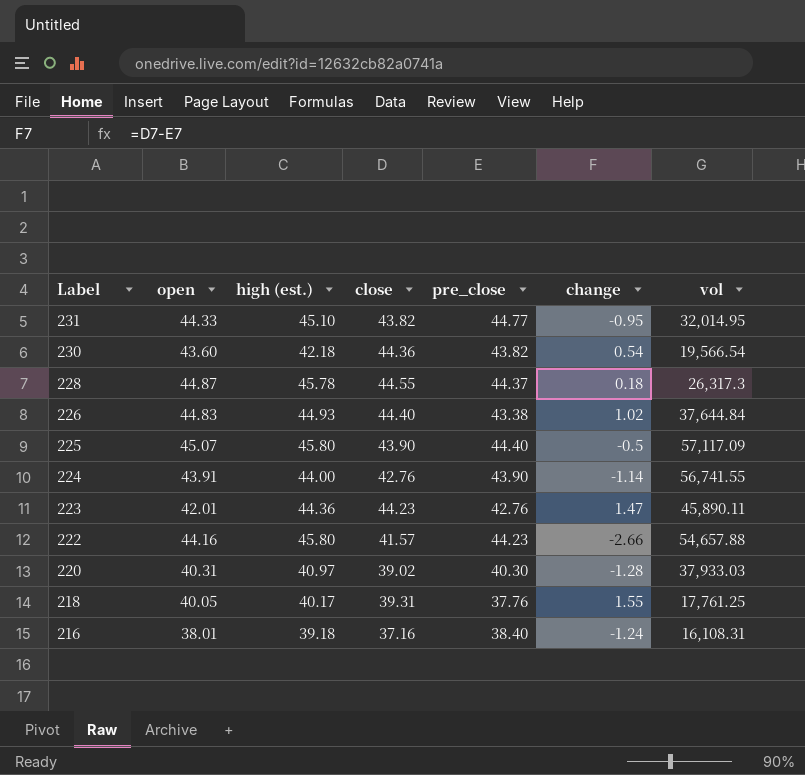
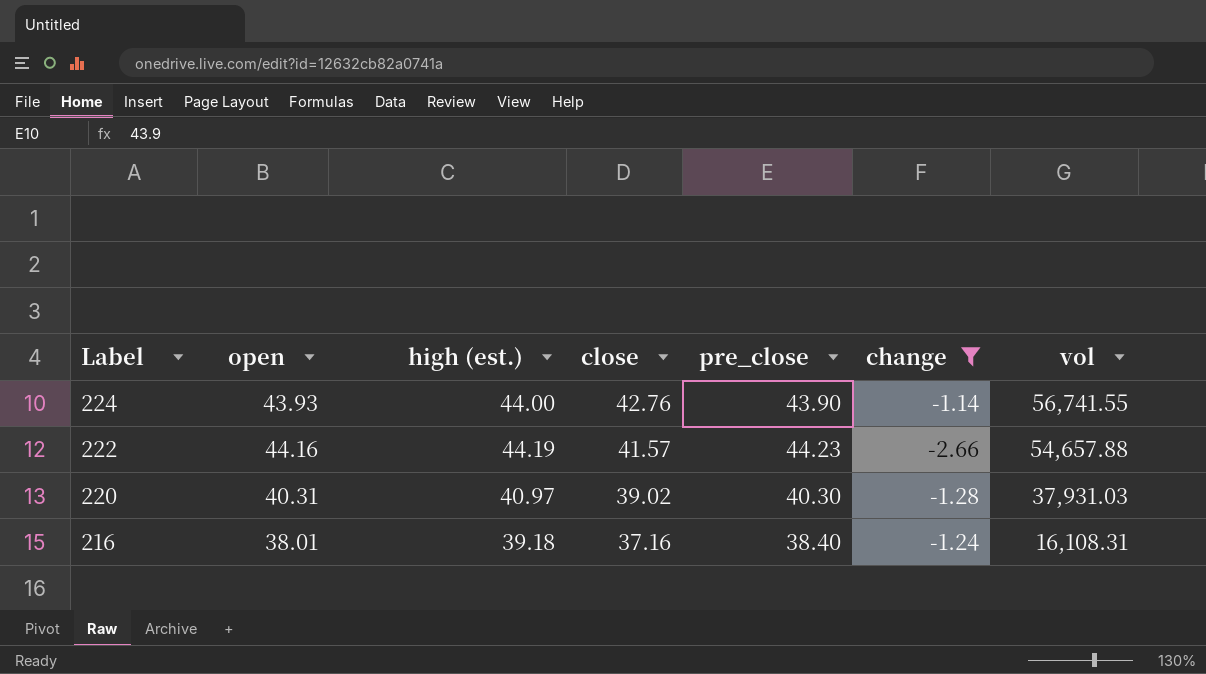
filter: none -> change <= -1.14
224 | open: 43.91 -> 43.93
222 | high (est.): 45.80 -> 44.19
220 | vol: 37,933.03 -> 37,931.03

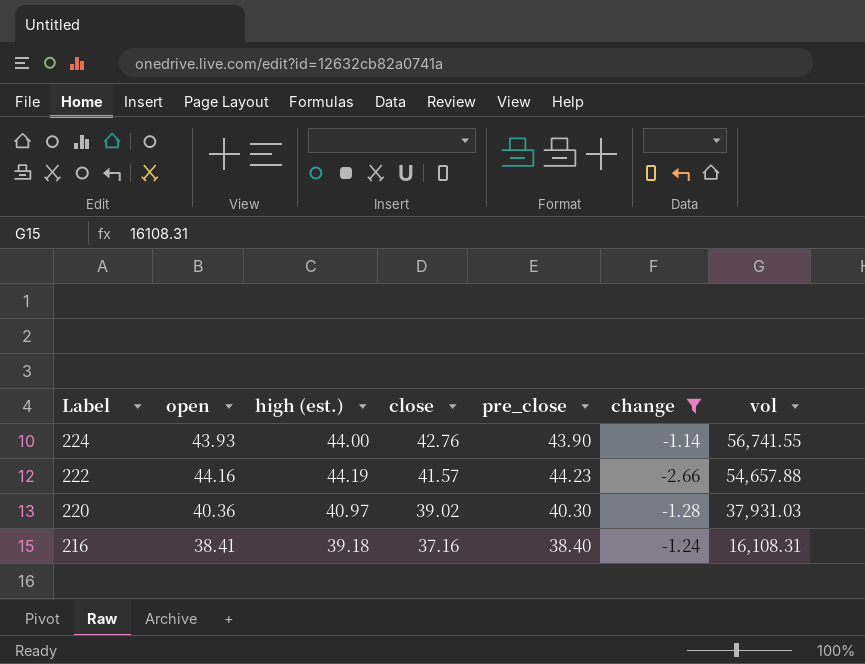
220 | open: 40.31 -> 40.36
216 | open: 38.01 -> 38.41

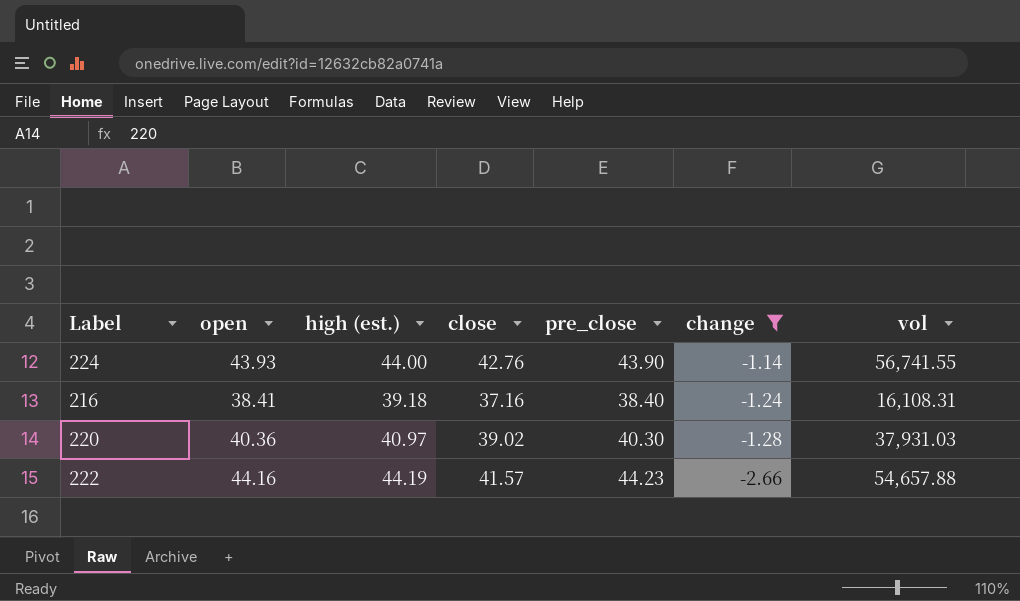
row order: Label descending -> change descending

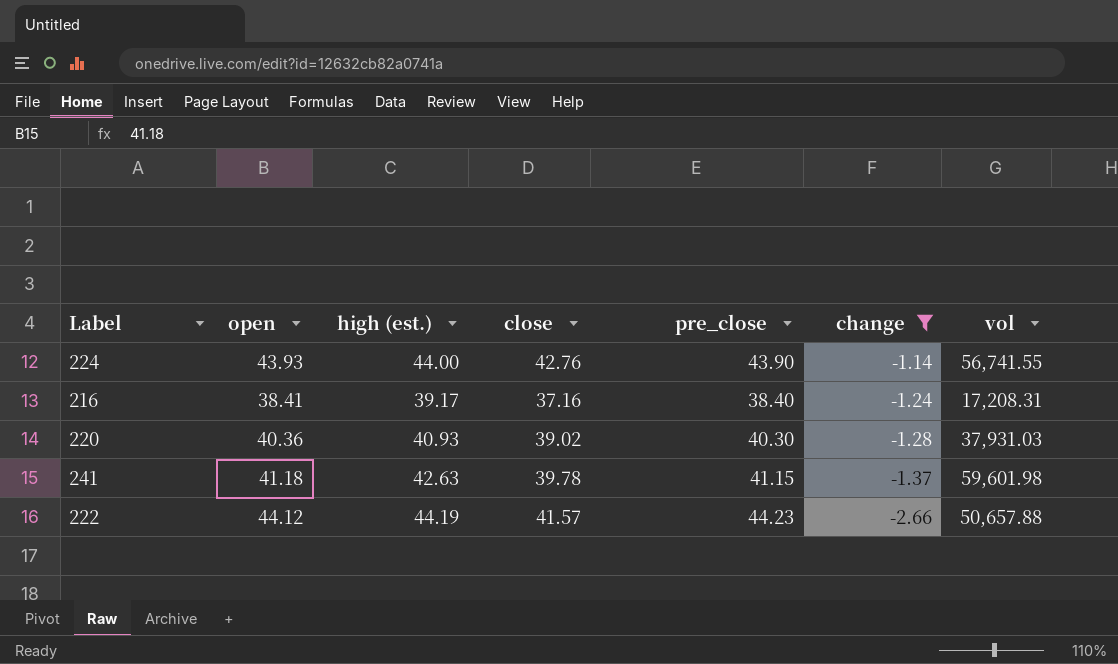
216 | high (est.): 39.18 -> 39.17
216 | vol: 16,108.31 -> 17,208.31
220 | high (est.): 40.97 -> 40.93
row 241: none -> 41.18 | 42.63 | 39.78 | 41.15 | -1.37 | 59,601.98
222 | open: 44.16 -> 44.12
222 | vol: 54,657.88 -> 50,657.88

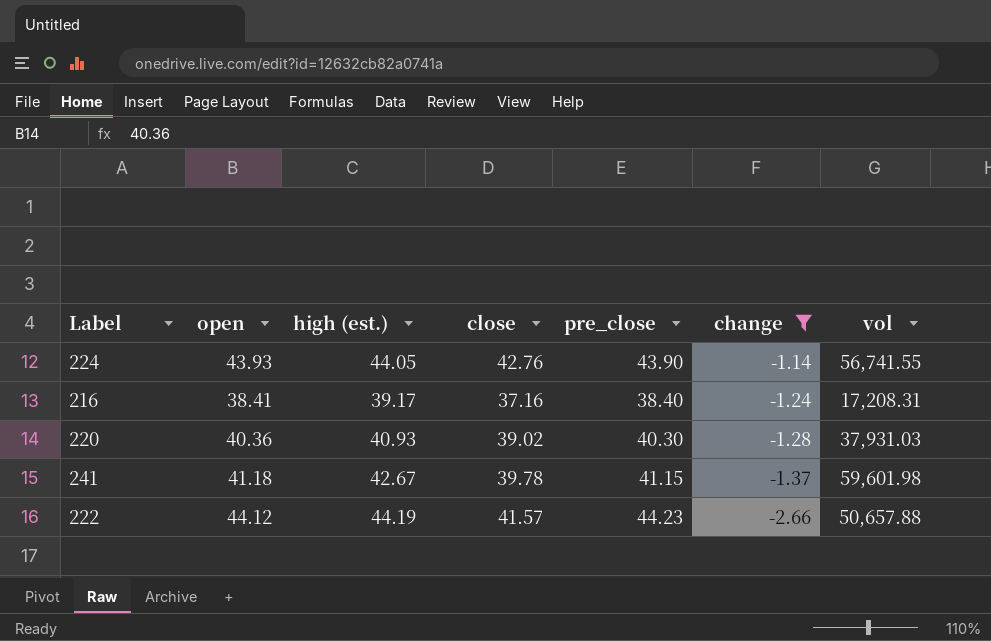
224 | high (est.): 44.00 -> 44.05
241 | high (est.): 42.63 -> 42.67

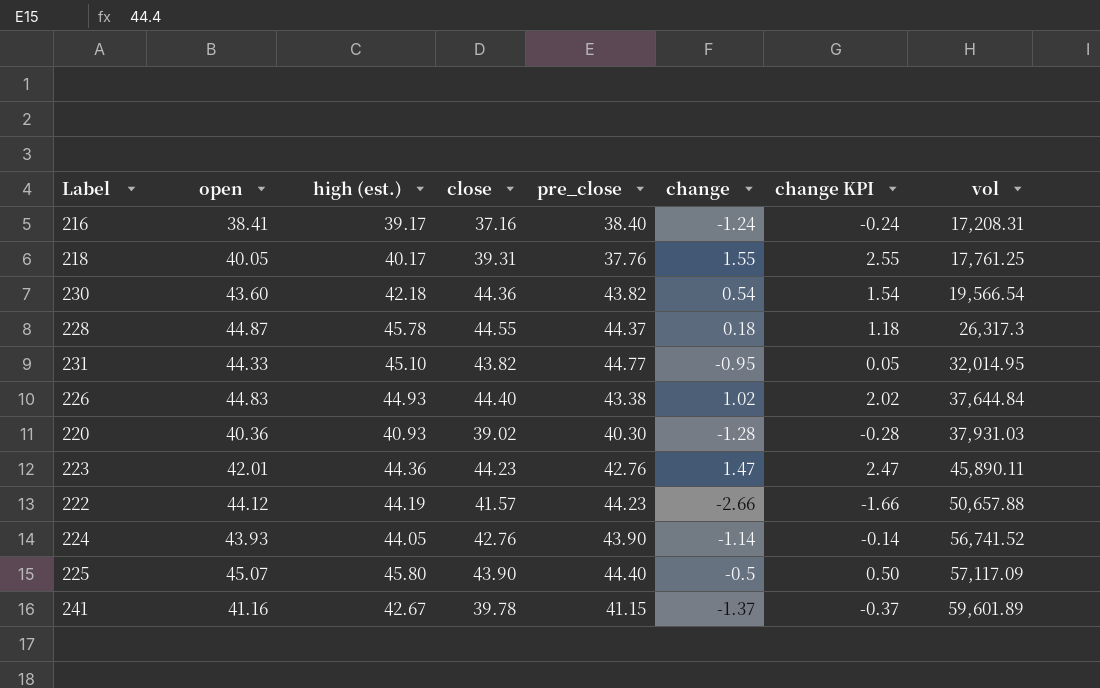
filter: change <= -1.14 -> none
row order: change descending -> vol ascending
column change KPI | formula: none -> [change] + 1
224 | vol: 56,741.55 -> 56,741.52
241 | open: 41.18 -> 41.16
241 | vol: 59,601.98 -> 59,601.89

